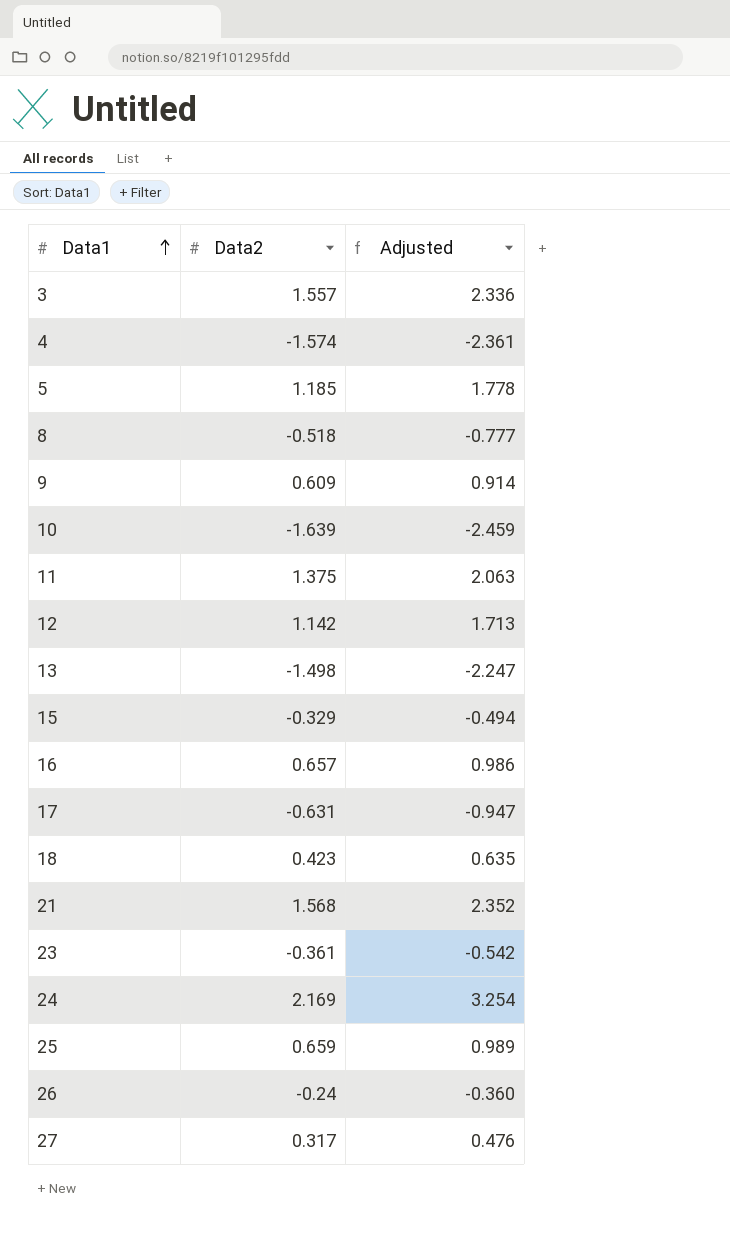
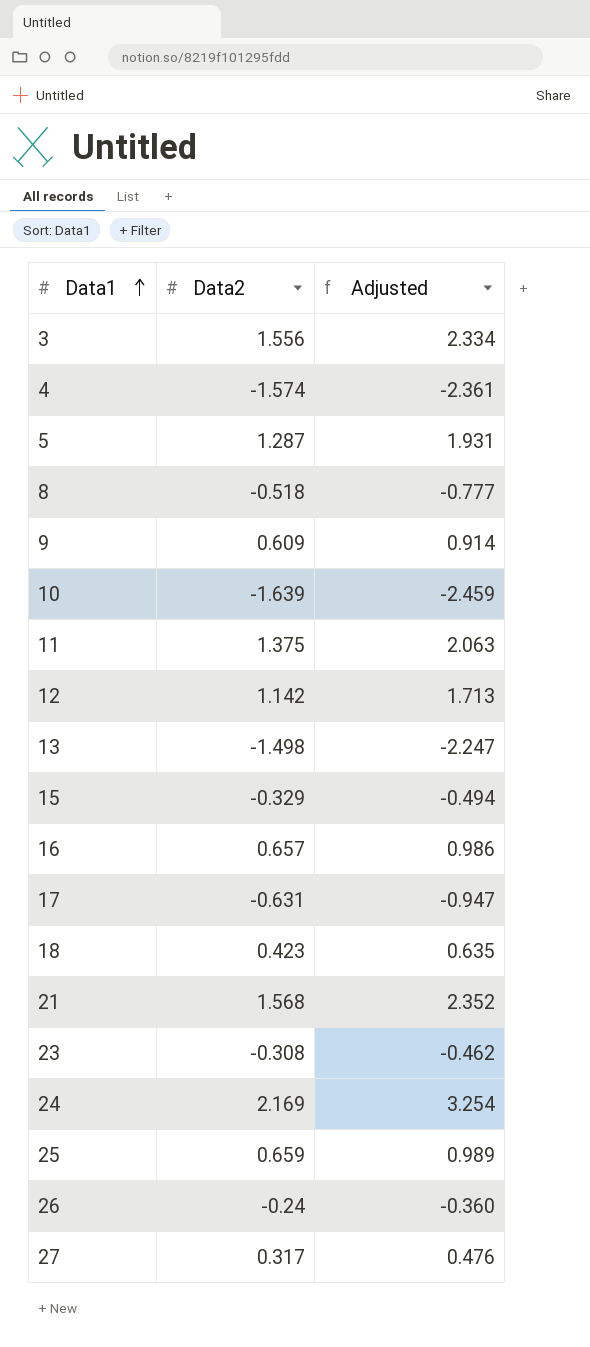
3 | Data2: 1.557 -> 1.556
3 | Adjusted: 2.336 -> 2.334
5 | Data2: 1.185 -> 1.287
5 | Adjusted: 1.778 -> 1.931
23 | Data2: -0.361 -> -0.308
23 | Adjusted: -0.542 -> -0.462

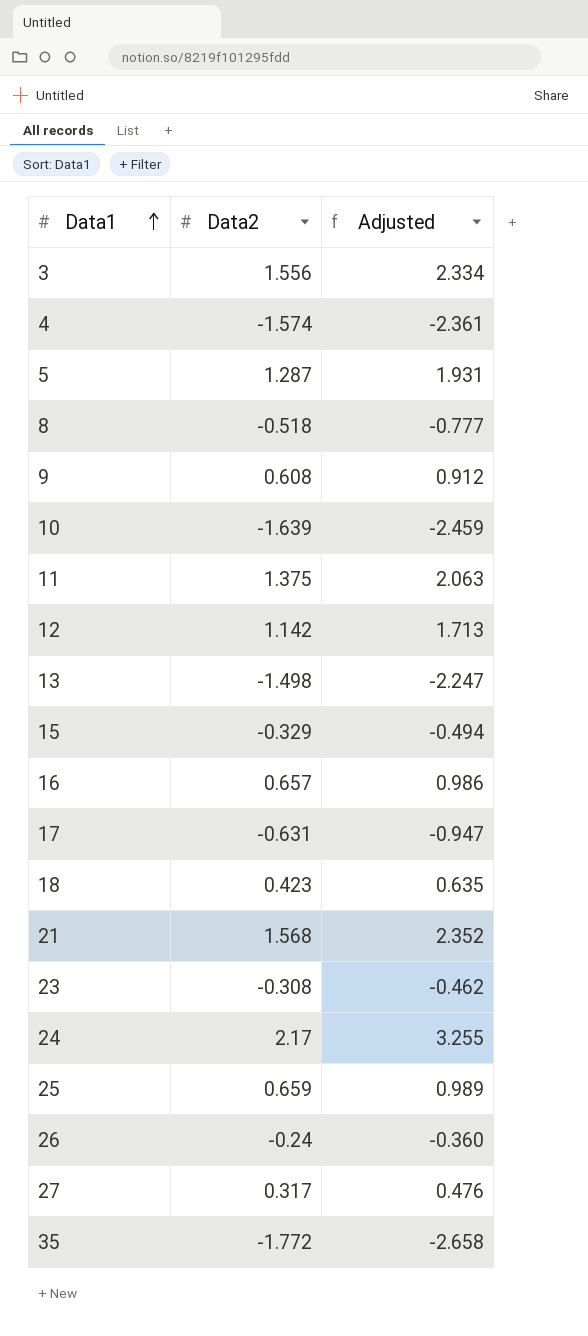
9 | Data2: 0.609 -> 0.608
9 | Adjusted: 0.914 -> 0.912
24 | Data2: 2.169 -> 2.17
24 | Adjusted: 3.254 -> 3.255
row 35: none -> -1.772 | -2.658

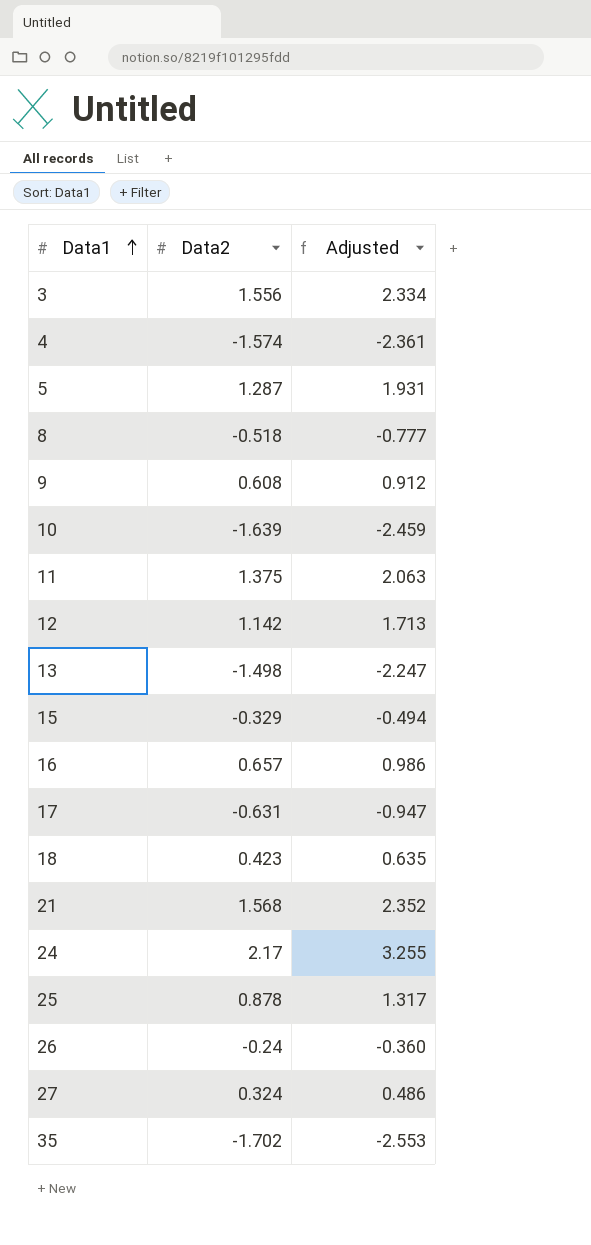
row 23: -0.308 | -0.462 -> none
25 | Data2: 0.659 -> 0.878
25 | Adjusted: 0.989 -> 1.317
27 | Data2: 0.317 -> 0.324
27 | Adjusted: 0.476 -> 0.486
35 | Data2: -1.772 -> -1.702
35 | Adjusted: -2.658 -> -2.553

